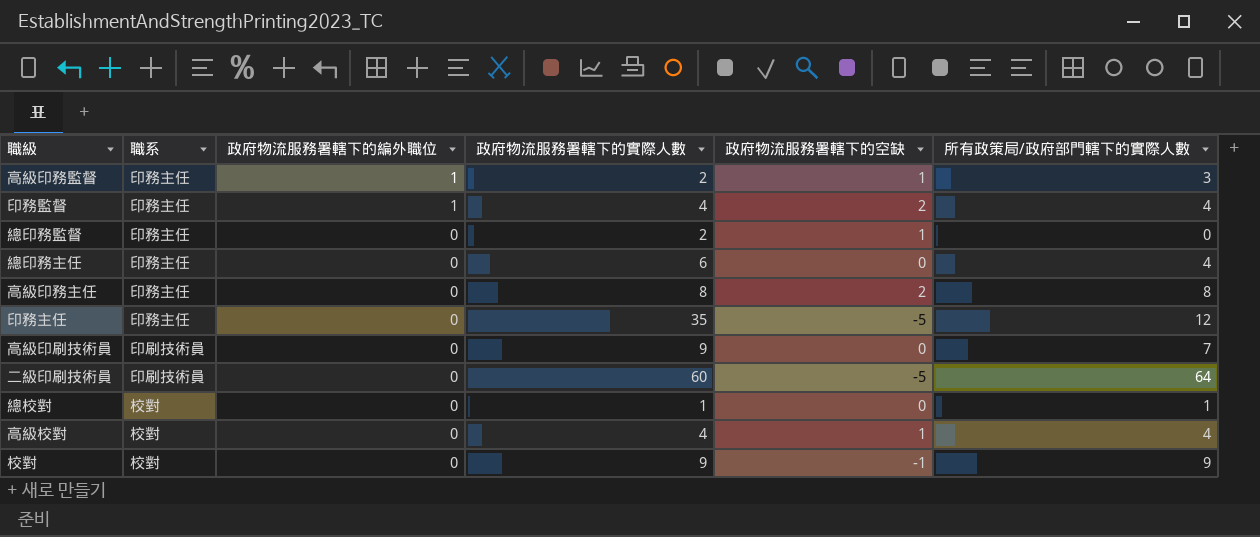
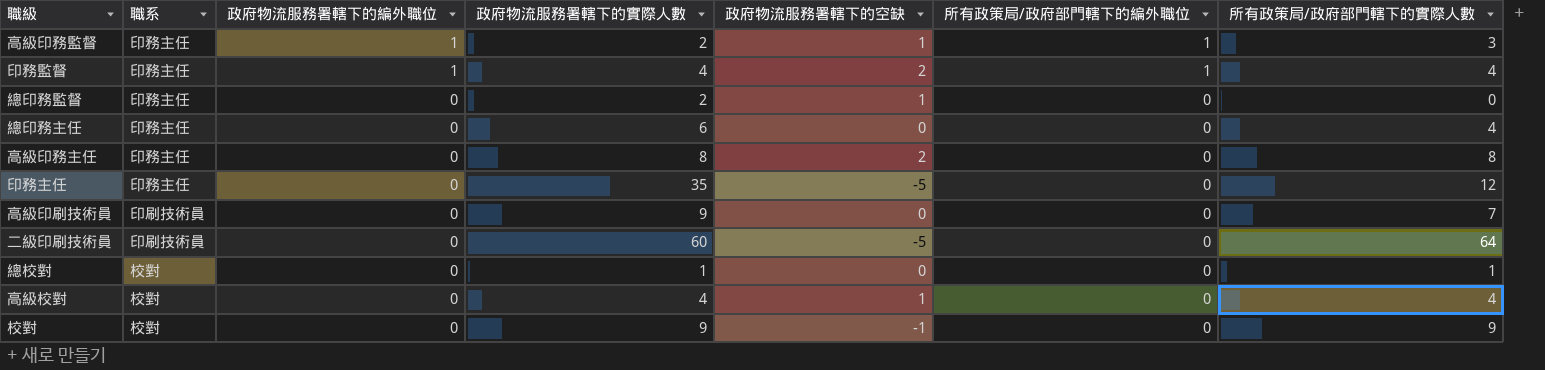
column 所有政策局/政府部門轄下的編外職位 | position: none -> 6

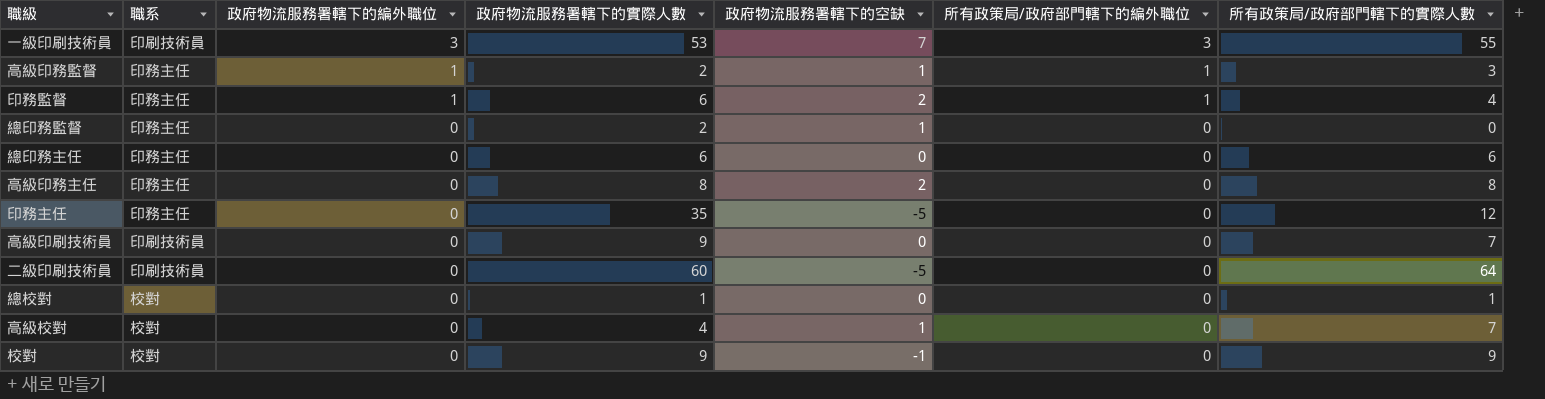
row 一級印刷技術員: none -> 印刷技術員 | 3 | 53 | 7 | 3 | 55
印務監督 | 政府物流服務署轄下的實際人數: 4 -> 6
總印務主任 | 所有政策局/政府部門轄下的實際人數: 4 -> 6
高級校對 | 所有政策局/政府部門轄下的實際人數: 4 -> 7

